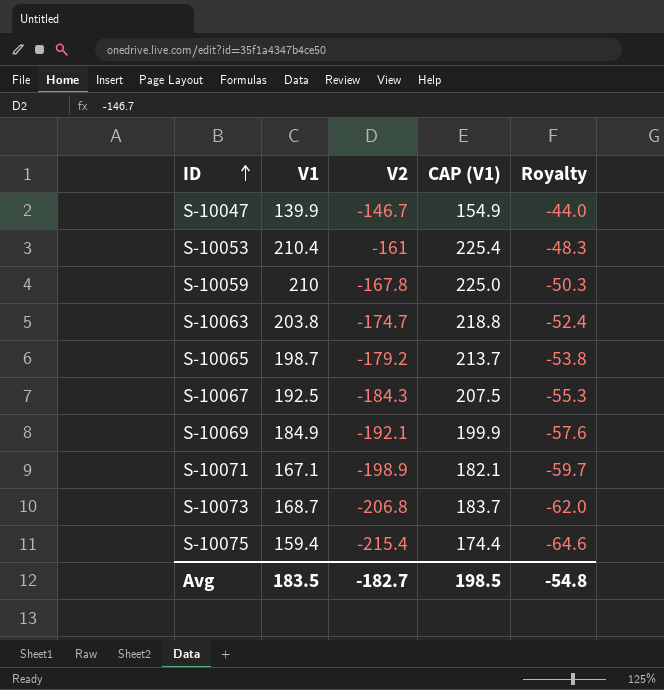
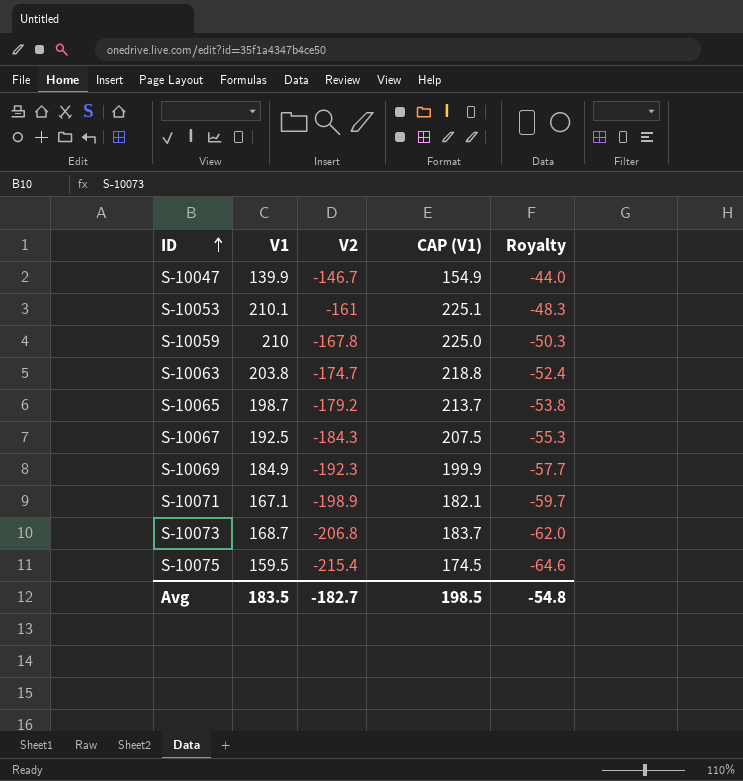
S-10053 | V1: 210.4 -> 210.1
S-10053 | CAP (V1): 225.4 -> 225.1
S-10069 | V2: -192.1 -> -192.3
S-10069 | Royalty: -57.6 -> -57.7
S-10075 | V1: 159.4 -> 159.5
S-10075 | CAP (V1): 174.4 -> 174.5

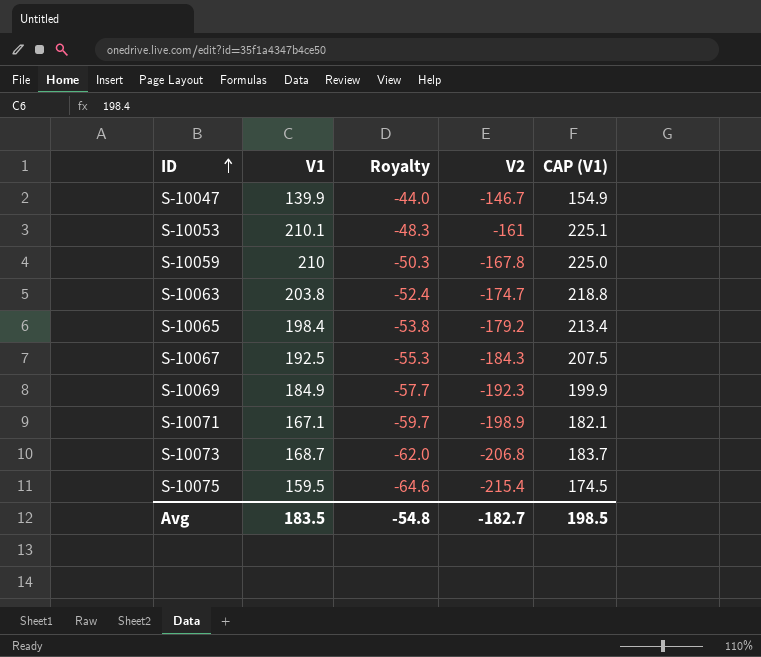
column Royalty | position: 5 -> 3
S-10065 | V1: 198.7 -> 198.4
S-10065 | CAP (V1): 213.7 -> 213.4

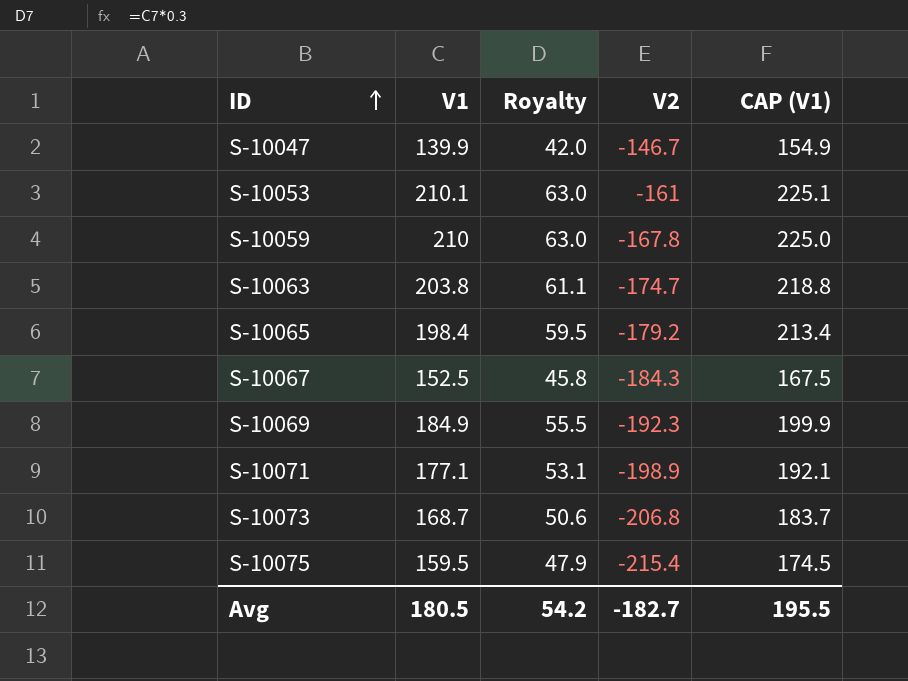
column Royalty | formula: [V2] * 0.3 -> [V1] * 0.3
S-10067 | V1: 192.5 -> 152.5
S-10067 | CAP (V1): 207.5 -> 167.5
S-10071 | V1: 167.1 -> 177.1
S-10071 | CAP (V1): 182.1 -> 192.1
Avg | V1: 183.5 -> 180.5
Avg | Royalty: -54.8 -> 54.2
Avg | CAP (V1): 198.5 -> 195.5

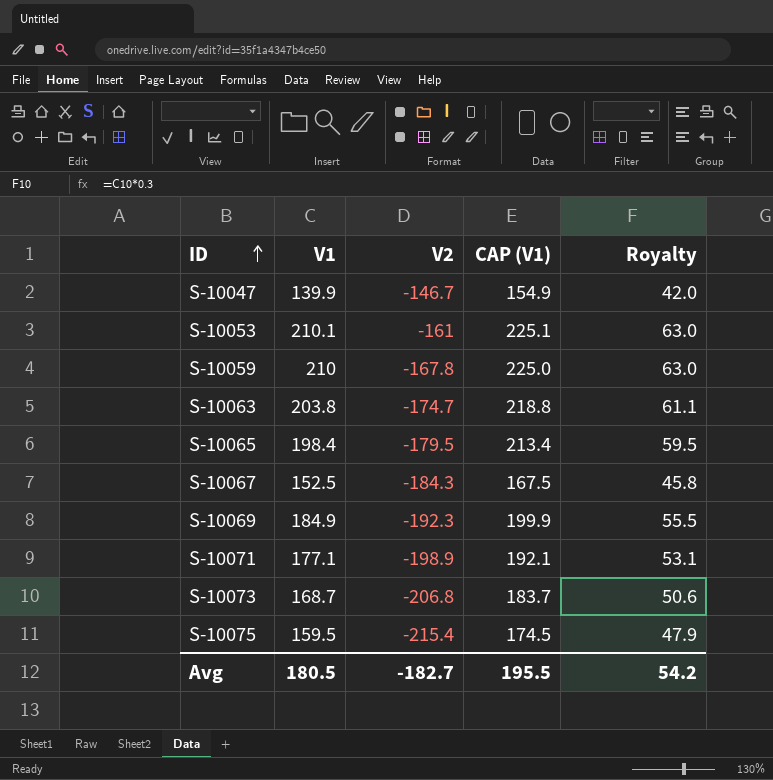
column Royalty | position: 3 -> 5
S-10065 | V2: -179.2 -> -179.5

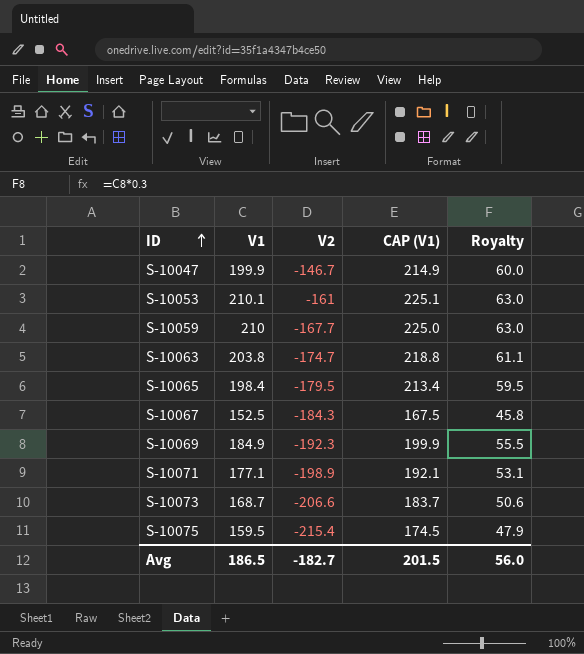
S-10047 | V1: 139.9 -> 199.9
S-10047 | CAP (V1): 154.9 -> 214.9
S-10047 | Royalty: 42.0 -> 60.0
S-10059 | V2: -167.8 -> -167.7
S-10073 | V2: -206.8 -> -206.6
Avg | V1: 180.5 -> 186.5
Avg | CAP (V1): 195.5 -> 201.5
Avg | Royalty: 54.2 -> 56.0

